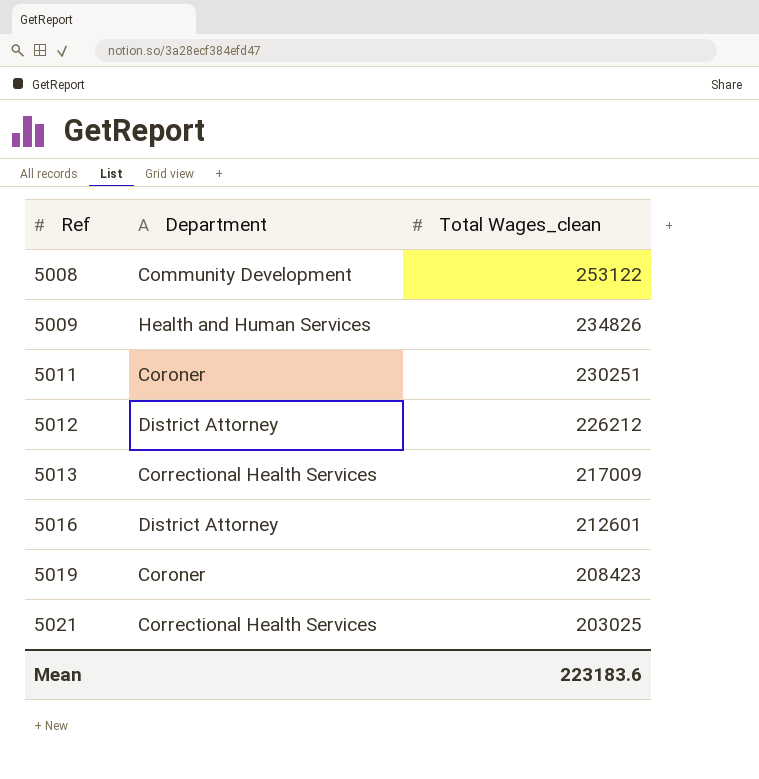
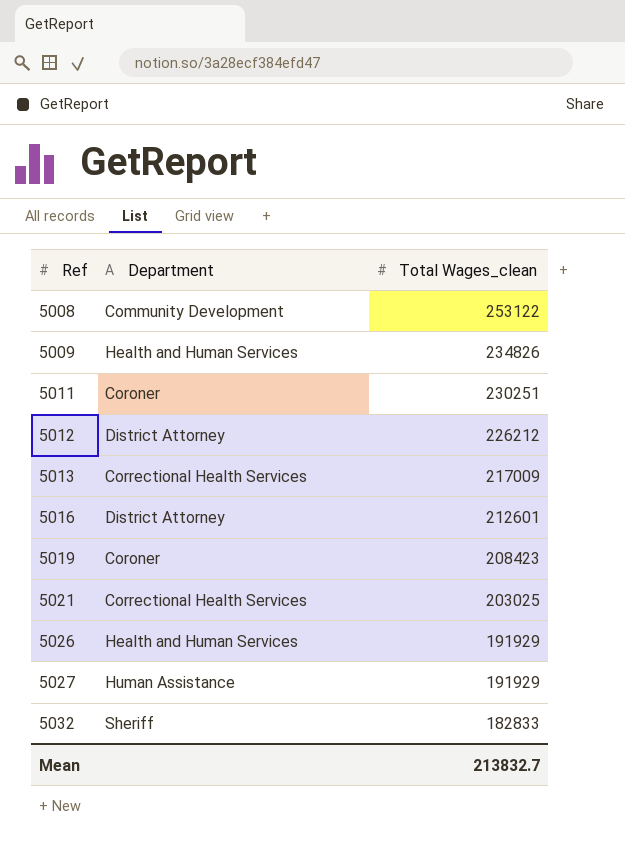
row 5026: none -> Health and Human Services | 191929
row 5027: none -> Human Assistance | 191929
row 5032: none -> Sheriff | 182833
Mean | Total Wages_clean: 223183.6 -> 213832.7

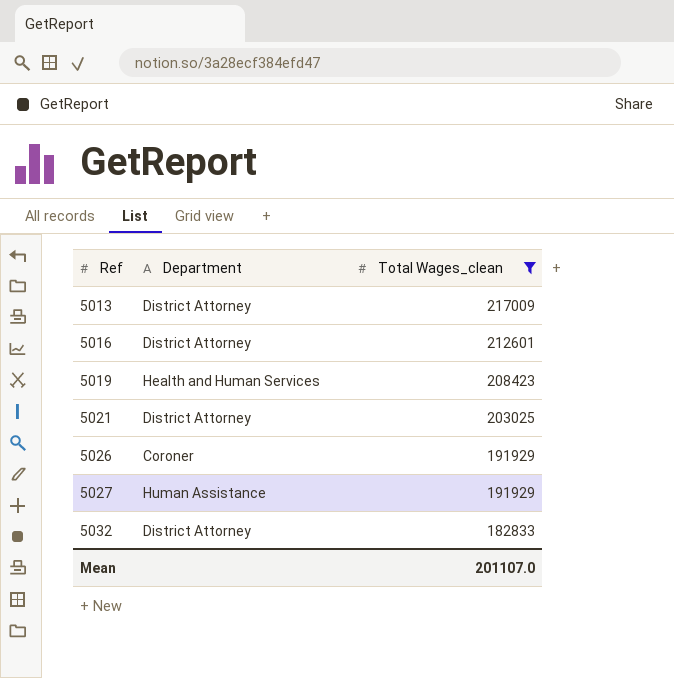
filter: none -> Total Wages_clean <= 217009
5013 | Department: Correctional Health Services -> District Attorney
5019 | Department: Coroner -> Health and Human Services
5021 | Department: Correctional Health Services -> District Attorney
5026 | Department: Health and Human Services -> Coroner
5032 | Department: Sheriff -> District Attorney
Mean | Total Wages_clean: 213832.7 -> 201107.0

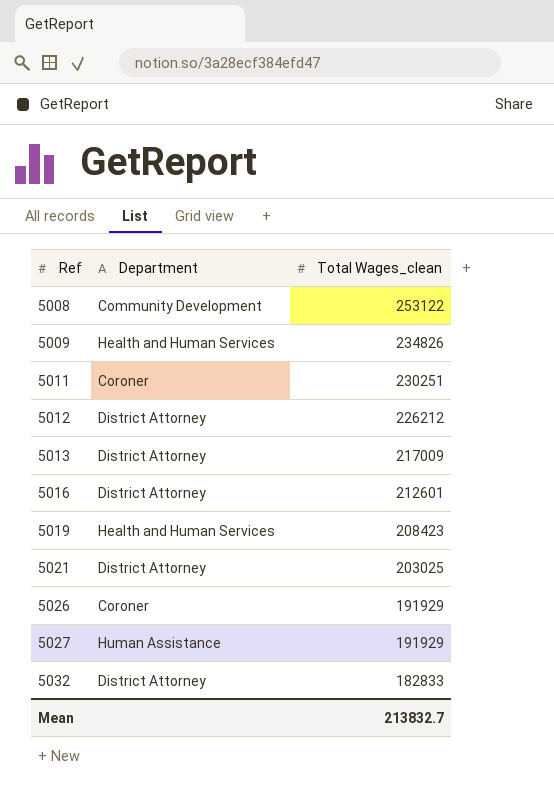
filter: Total Wages_clean <= 217009 -> none
Mean | Total Wages_clean: 201107.0 -> 213832.7

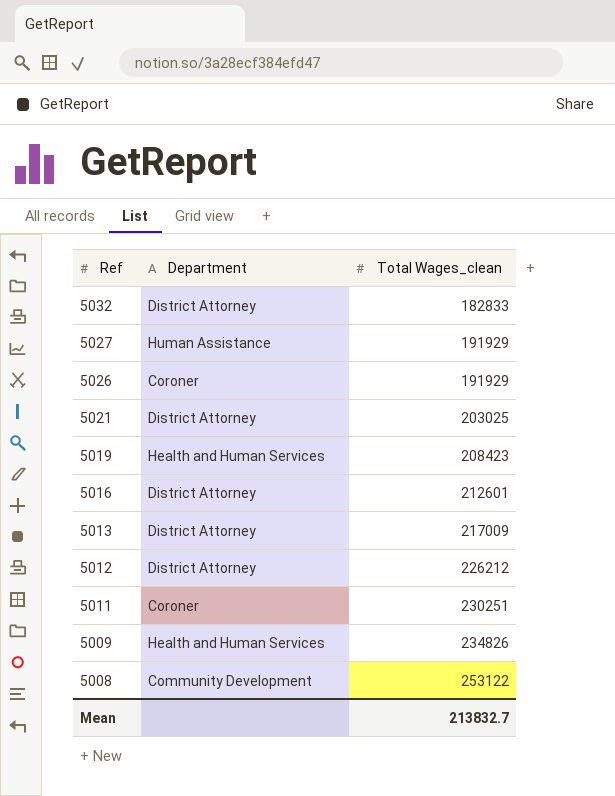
row order: Ref ascending -> Ref descending

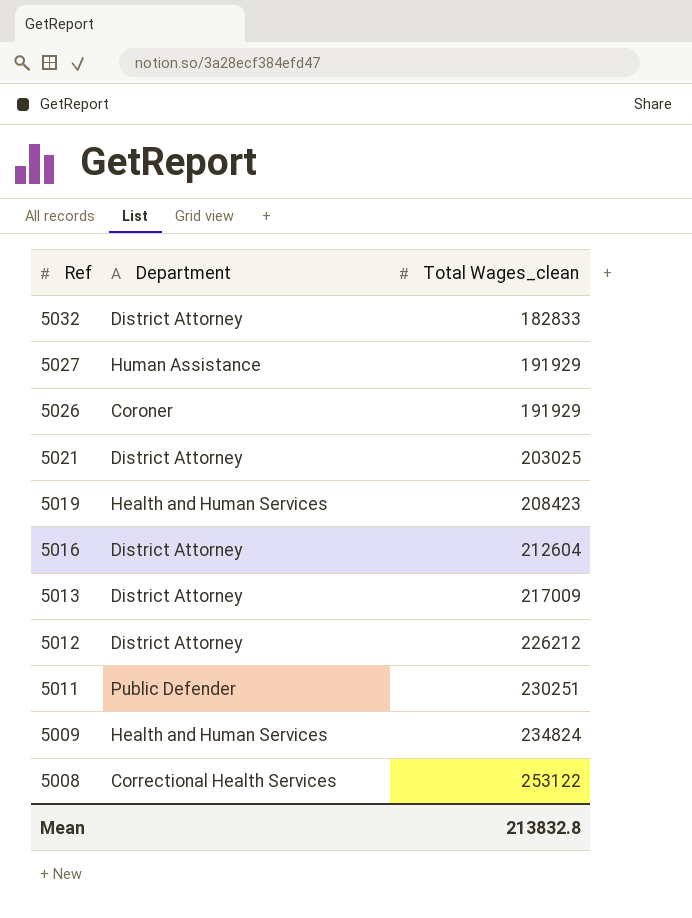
5016 | Total Wages_clean: 212601 -> 212604
5011 | Department: Coroner -> Public Defender
5009 | Total Wages_clean: 234826 -> 234824
5008 | Department: Community Development -> Correctional Health Services
Mean | Total Wages_clean: 213832.7 -> 213832.8

